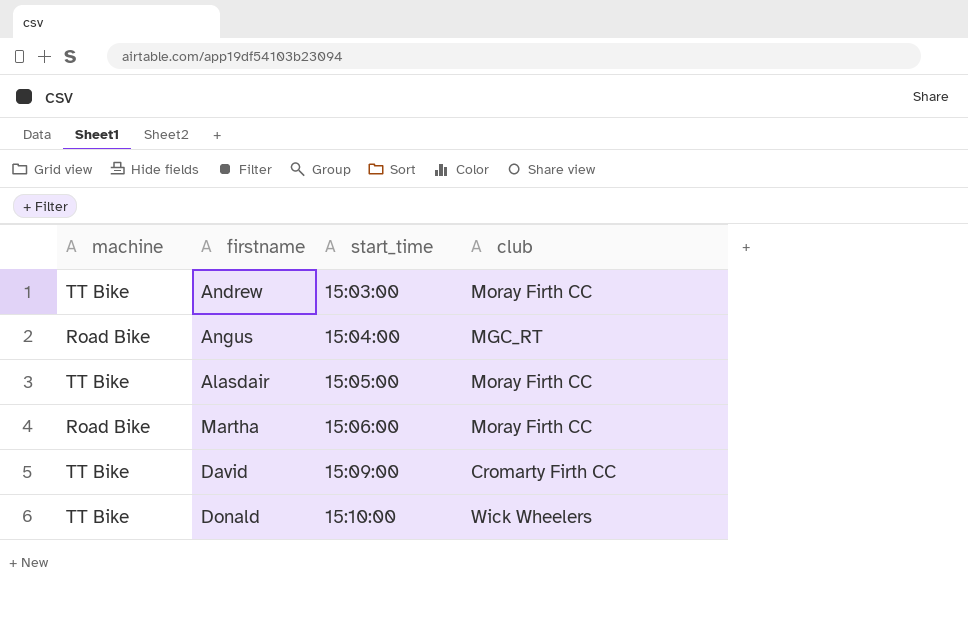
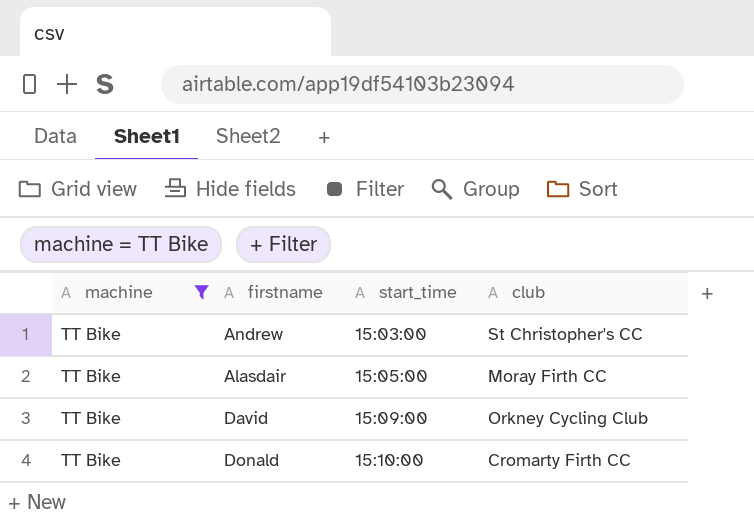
filter: none -> machine = TT Bike
Andrew | club: Moray Firth CC -> St Christopher's CC
David | club: Cromarty Firth CC -> Orkney Cycling Club
Donald | club: Wick Wheelers -> Cromarty Firth CC

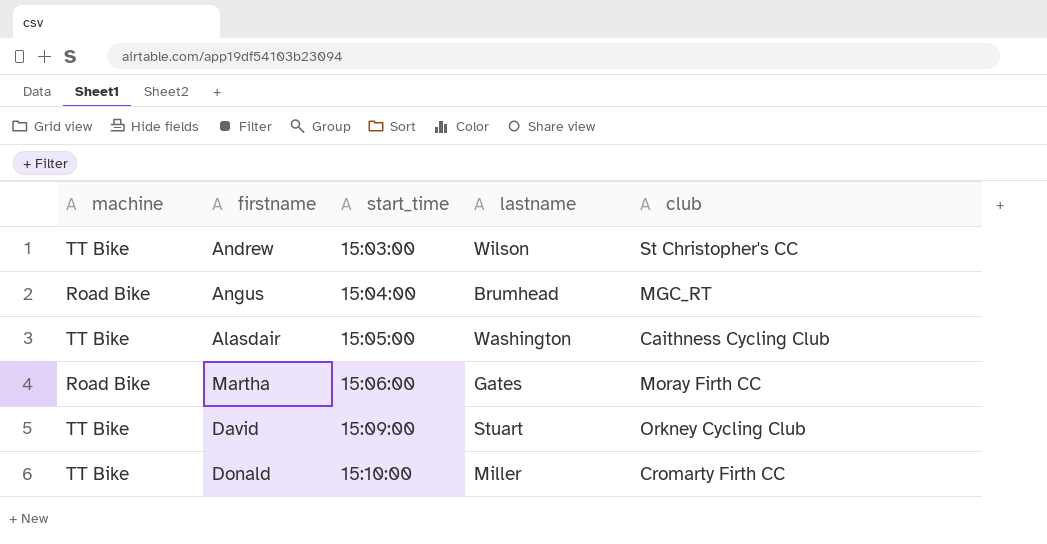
filter: machine = TT Bike -> none
column lastname | position: none -> 4
Alasdair | club: Moray Firth CC -> Caithness Cycling Club

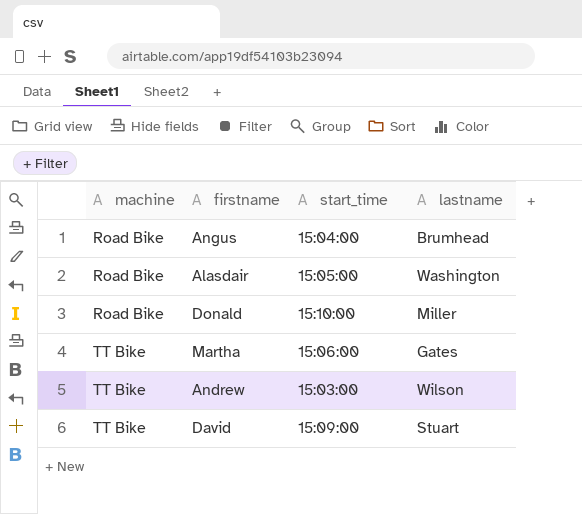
row order: start_time ascending -> machine ascending
column club | position: 5 -> none
Alasdair | machine: TT Bike -> Road Bike
Donald | machine: TT Bike -> Road Bike
Martha | machine: Road Bike -> TT Bike

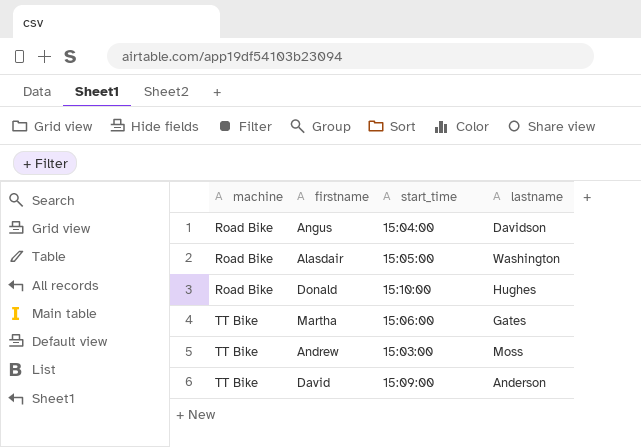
Angus | lastname: Brumhead -> Davidson
Donald | lastname: Miller -> Hughes
Andrew | lastname: Wilson -> Moss
David | lastname: Stuart -> Anderson

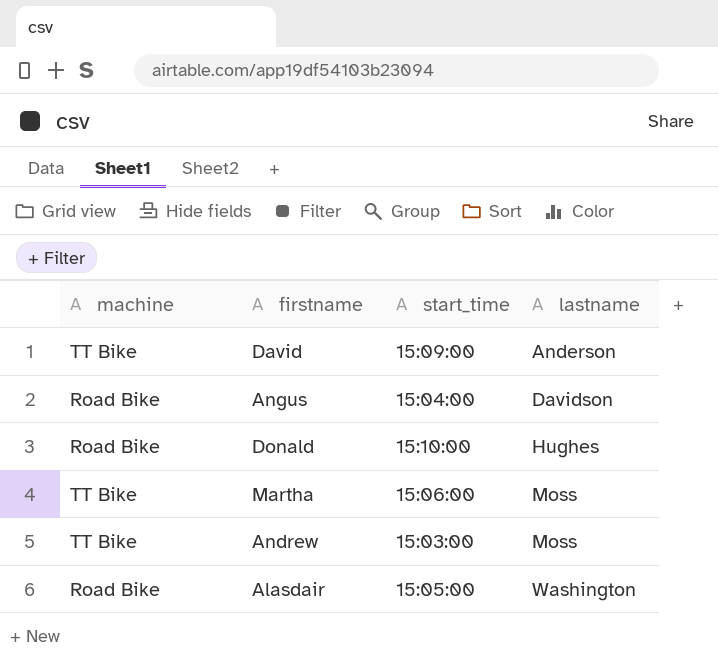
row order: machine ascending -> lastname ascending
Martha | lastname: Gates -> Moss

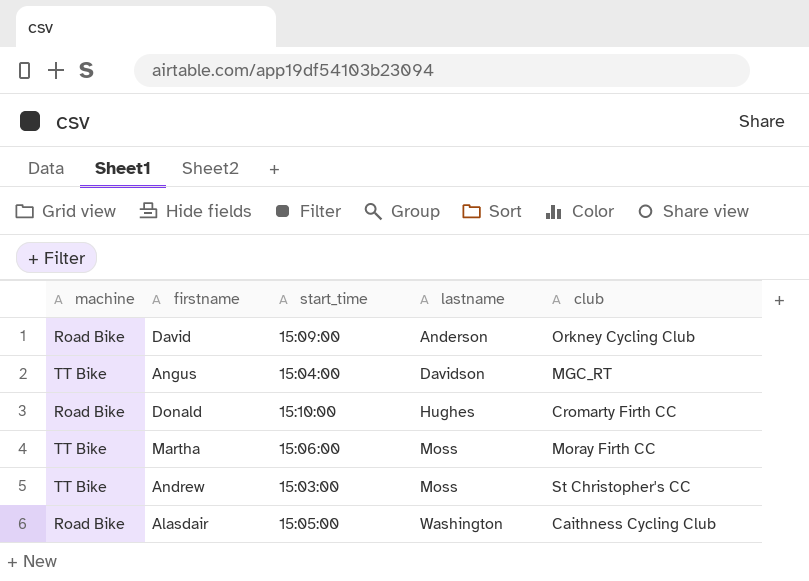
column club | position: none -> 5
David | machine: TT Bike -> Road Bike
Angus | machine: Road Bike -> TT Bike

